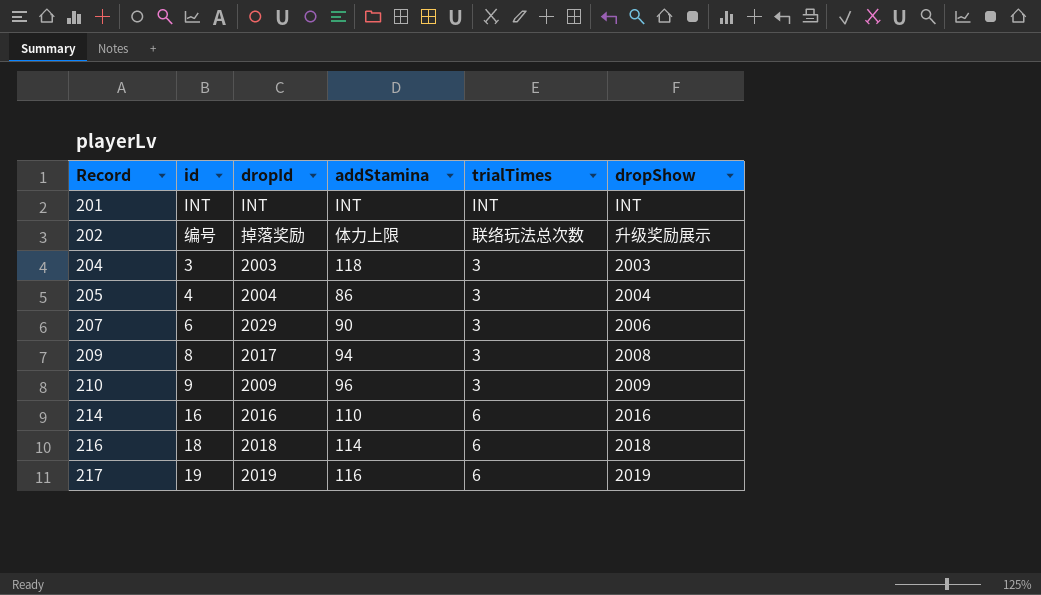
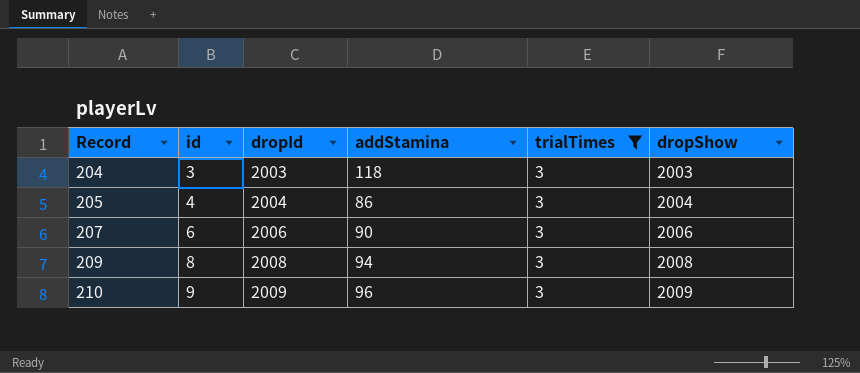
filter: none -> trialTimes = 3
207 | dropId: 2029 -> 2006
209 | dropId: 2017 -> 2008

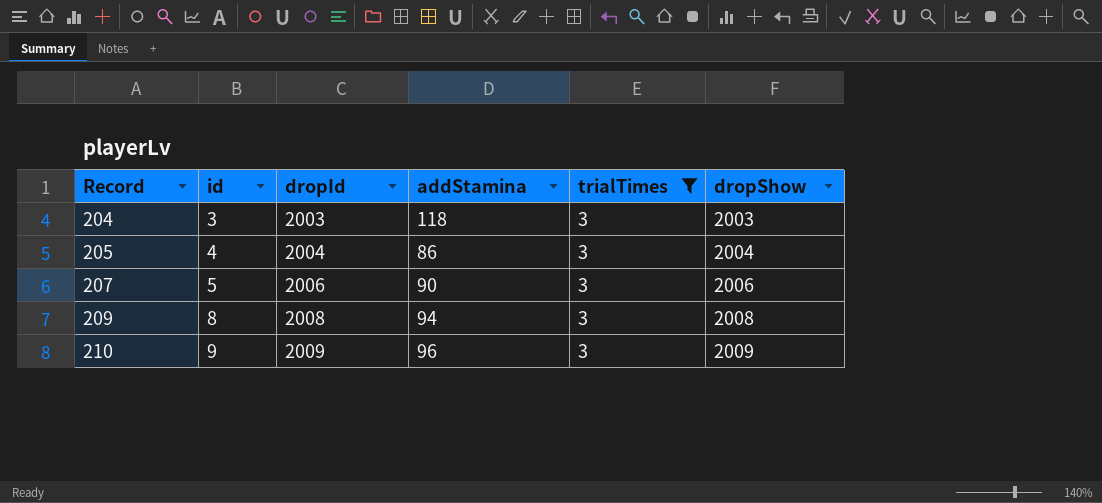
207 | id: 6 -> 5

